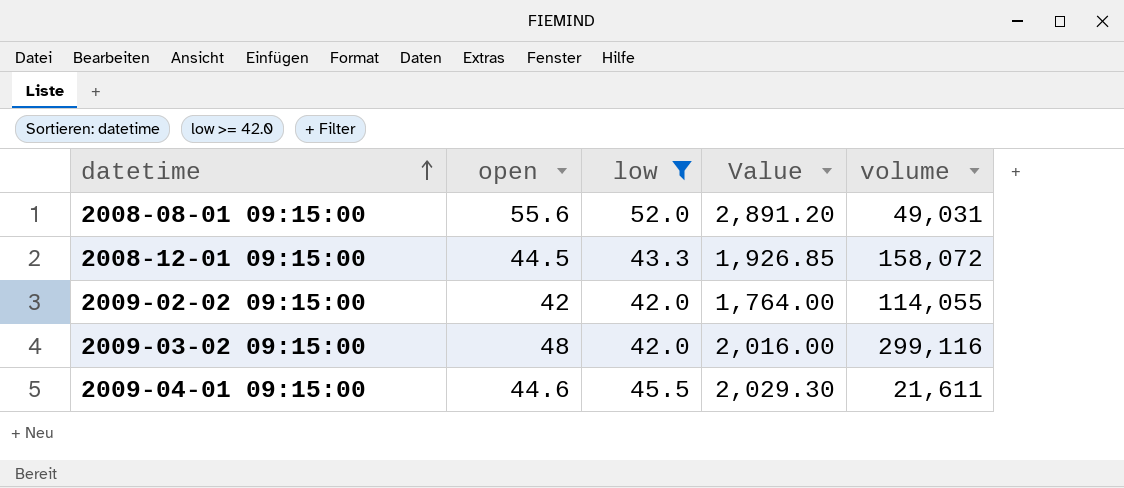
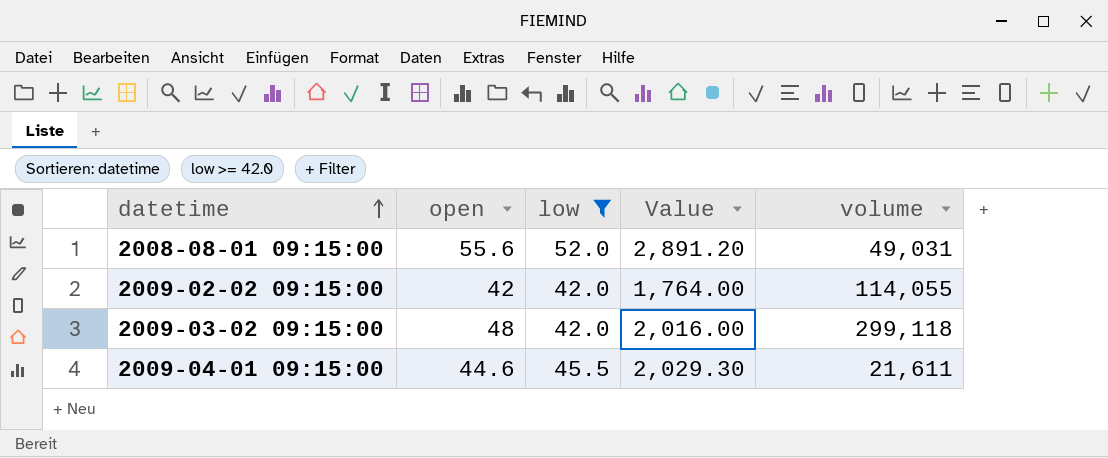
row 2008-12-01 09:15:00: 44.5 | 43.3 | 1,926.85 | 158,072 -> none
2009-03-02 09:15:00 | volume: 299,116 -> 299,118

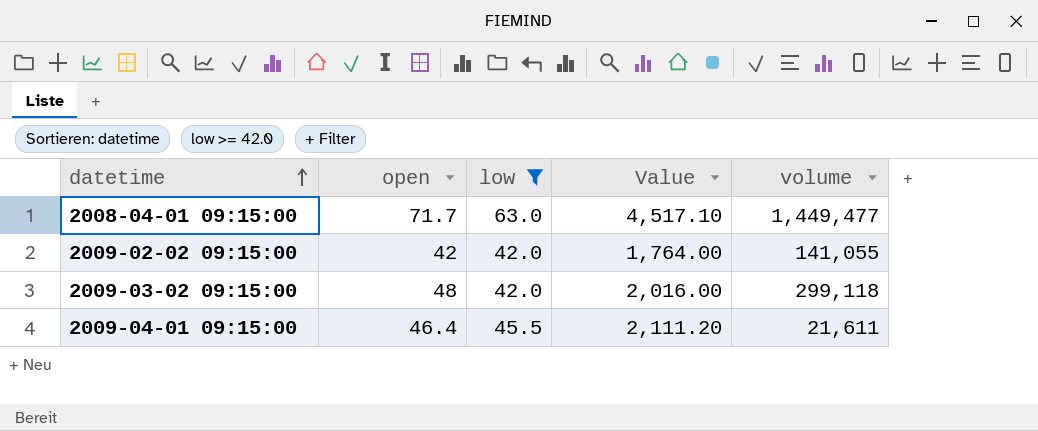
row 2008-08-01 09:15:00: 55.6 | 52.0 | 2,891.20 | 49,031 -> none
row 2008-04-01 09:15:00: none -> 71.7 | 63.0 | 4,517.10 | 1,449,477
2009-02-02 09:15:00 | volume: 114,055 -> 141,055
2009-04-01 09:15:00 | open: 44.6 -> 46.4
2009-04-01 09:15:00 | Value: 2,029.30 -> 2,111.20

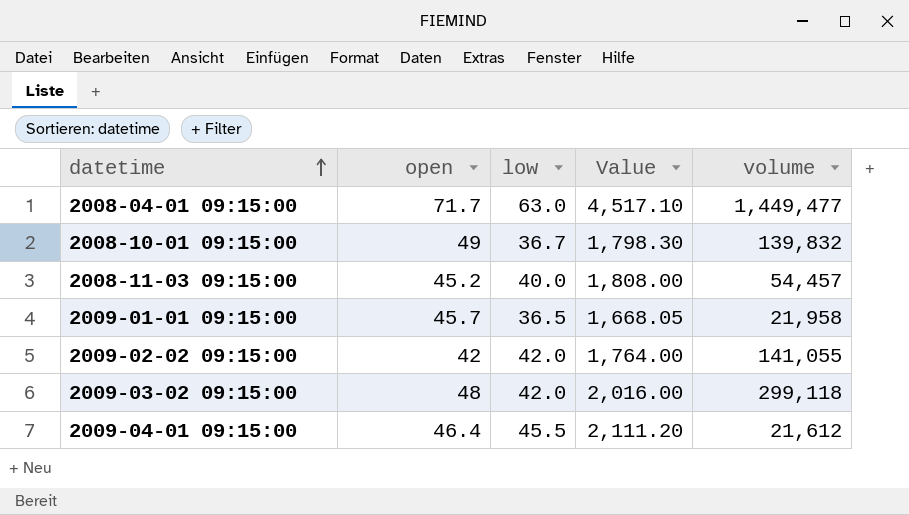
filter: low >= 42.0 -> none
2009-04-01 09:15:00 | volume: 21,611 -> 21,612

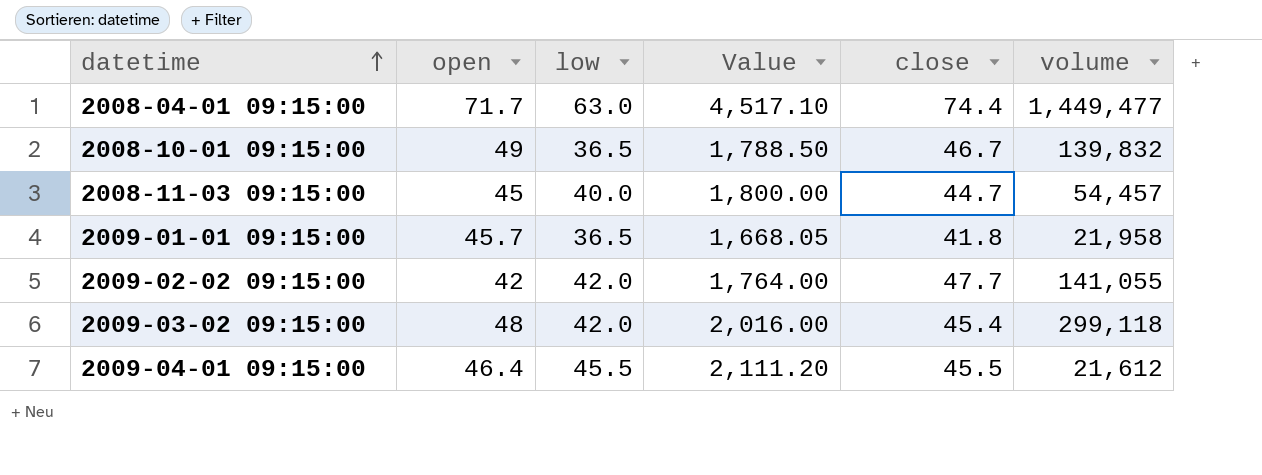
column close | position: none -> 5
2008-10-01 09:15:00 | low: 36.7 -> 36.5
2008-10-01 09:15:00 | Value: 1,798.30 -> 1,788.50
2008-11-03 09:15:00 | open: 45.2 -> 45
2008-11-03 09:15:00 | Value: 1,808.00 -> 1,800.00

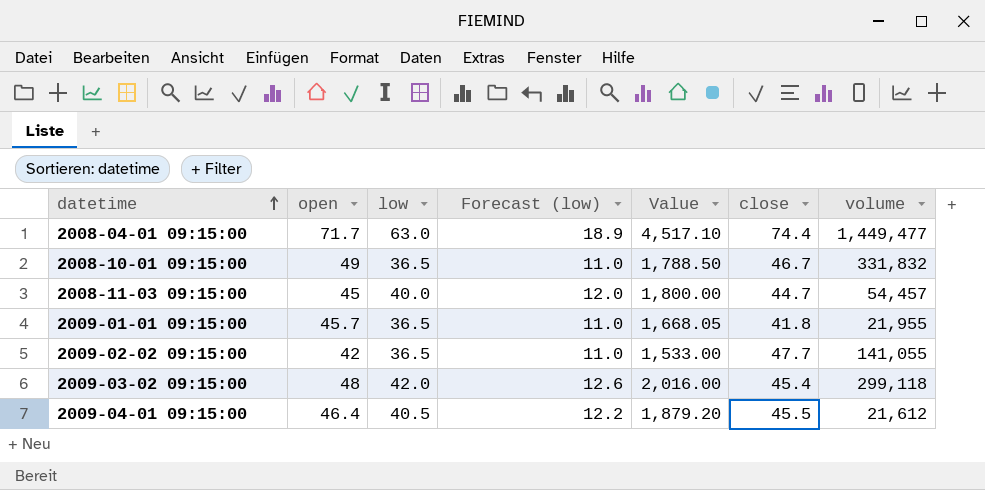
column Forecast (low) | formula: none -> [low] * 0.3
2008-10-01 09:15:00 | volume: 139,832 -> 331,832
2009-01-01 09:15:00 | volume: 21,958 -> 21,955
2009-02-02 09:15:00 | low: 42.0 -> 36.5
2009-02-02 09:15:00 | Value: 1,764.00 -> 1,533.00
2009-04-01 09:15:00 | low: 45.5 -> 40.5
2009-04-01 09:15:00 | Value: 2,111.20 -> 1,879.20

